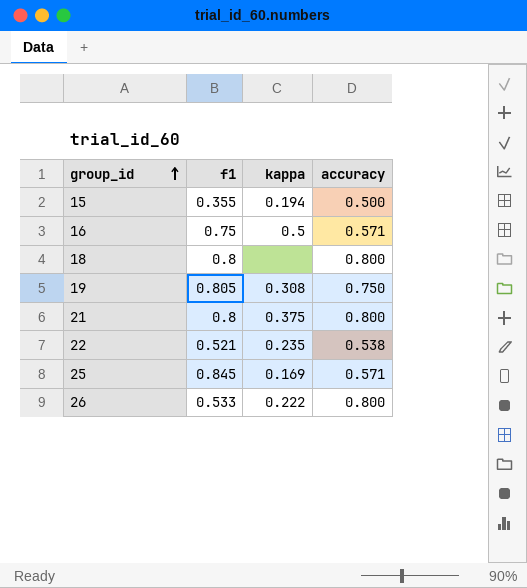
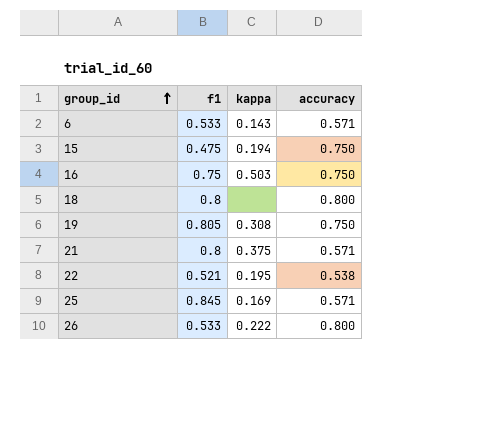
row 6: none -> 0.533 | 0.143 | 0.571
15 | f1: 0.355 -> 0.475
15 | accuracy: 0.500 -> 0.750
16 | kappa: 0.5 -> 0.503
16 | accuracy: 0.571 -> 0.750
21 | accuracy: 0.800 -> 0.571
22 | kappa: 0.235 -> 0.195

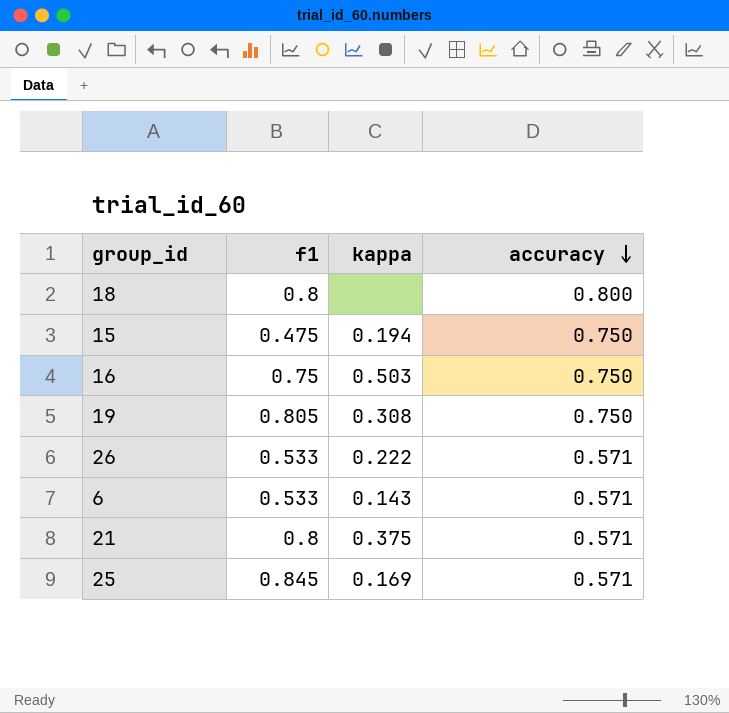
row order: group_id ascending -> accuracy descending
row 22: 0.521 | 0.195 | 0.538 -> none
26 | accuracy: 0.800 -> 0.571

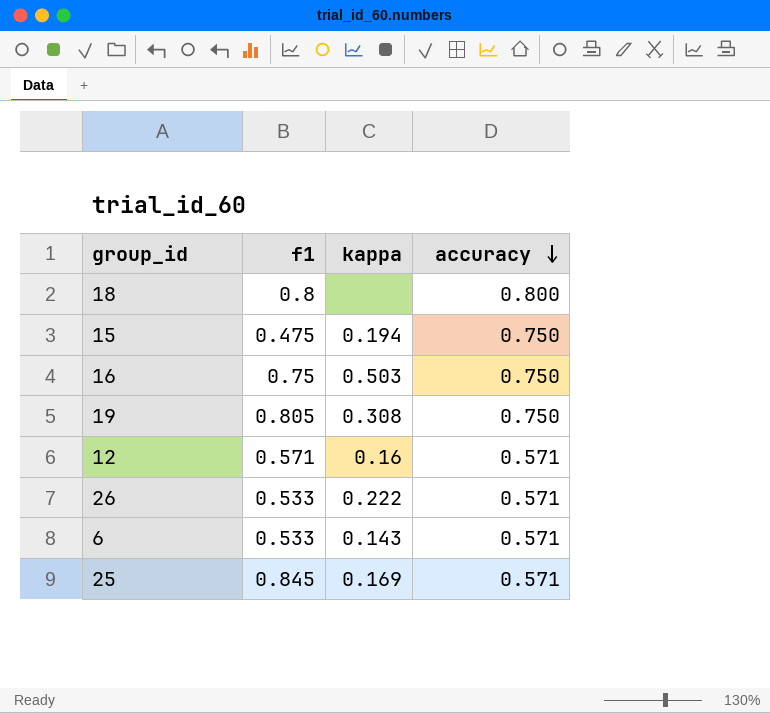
row 21: 0.8 | 0.375 | 0.571 -> none
row 12: none -> 0.571 | 0.16 | 0.571

